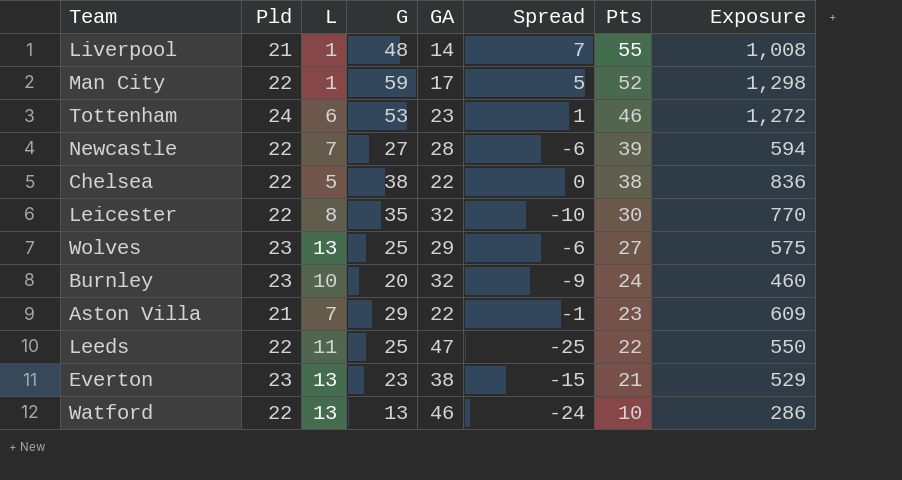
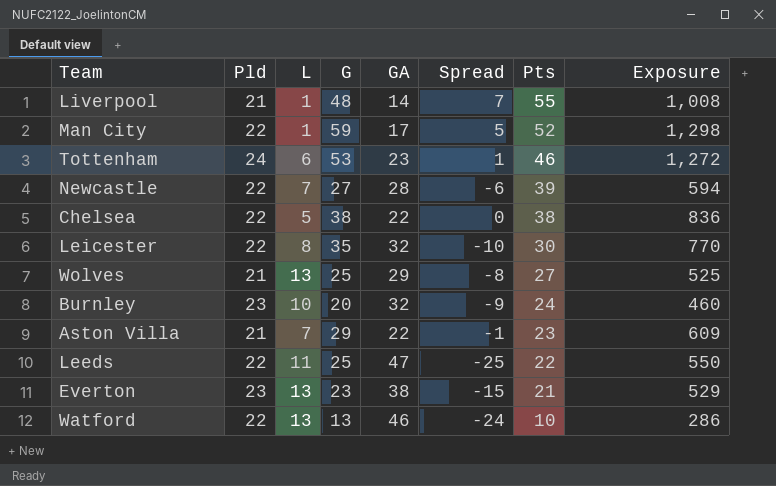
Wolves | Pld: 23 -> 21
Wolves | Spread: -6 -> -8
Wolves | Exposure: 575 -> 525

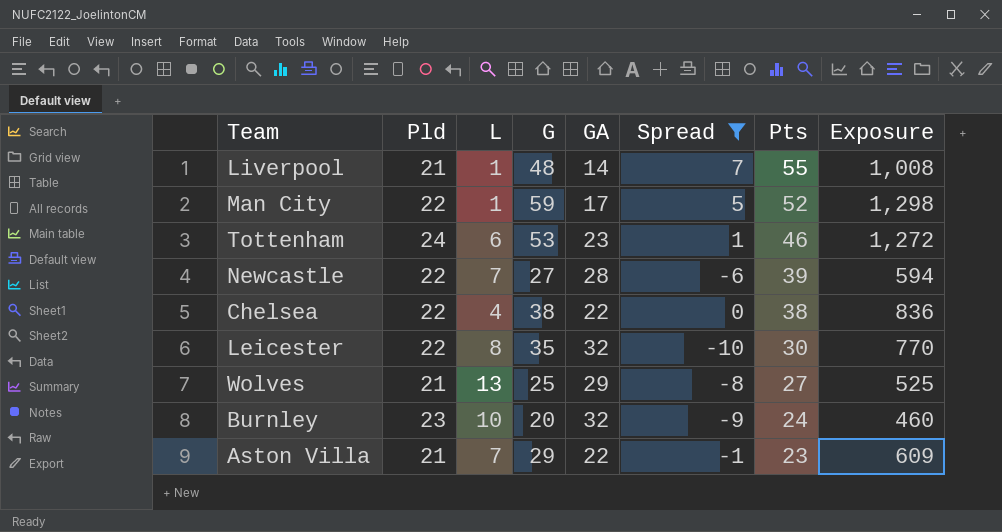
filter: none -> Spread >= -10
Chelsea | L: 5 -> 4

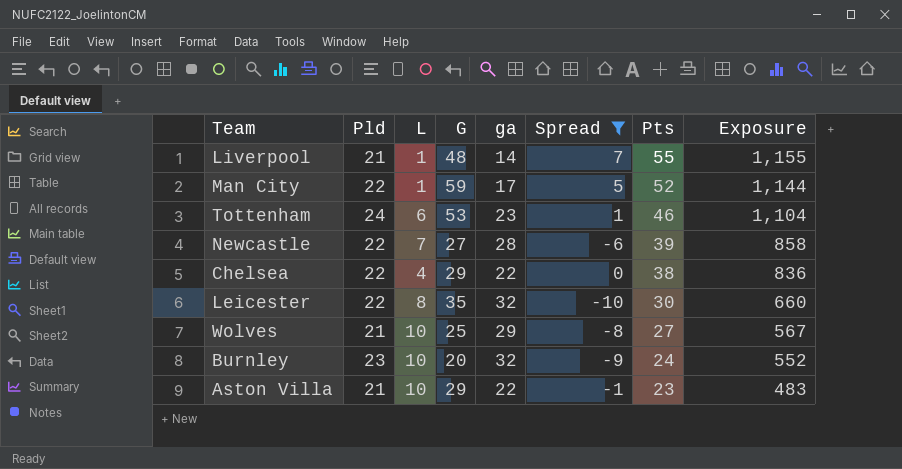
column name: GA -> ga
column Exposure | formula: [Pld] * [G] -> [Pld] * [Pts]
Chelsea | G: 38 -> 29
Wolves | L: 13 -> 10
Aston Villa | L: 7 -> 10

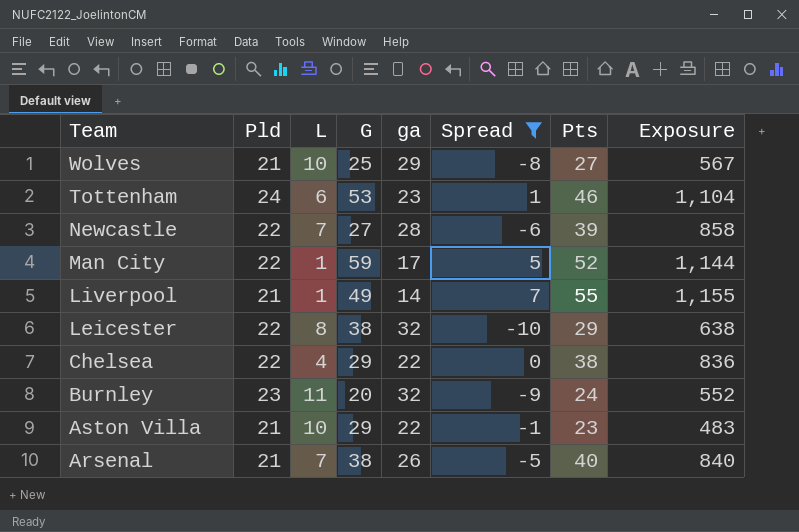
row order: Pts descending -> Team descending
Liverpool | G: 48 -> 49
Leicester | G: 35 -> 38
Leicester | Pts: 30 -> 29
Leicester | Exposure: 660 -> 638
Burnley | L: 10 -> 11
row Arsenal: none -> 21 | 7 | 38 | 26 | -5 | 40 | 840

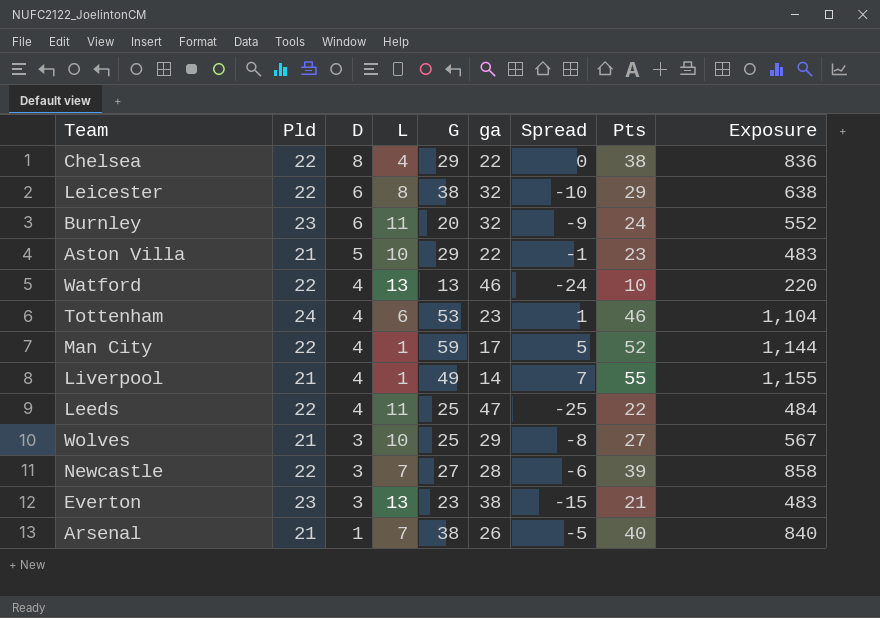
filter: Spread >= -10 -> none
row order: Team descending -> D descending
column D | position: none -> 3

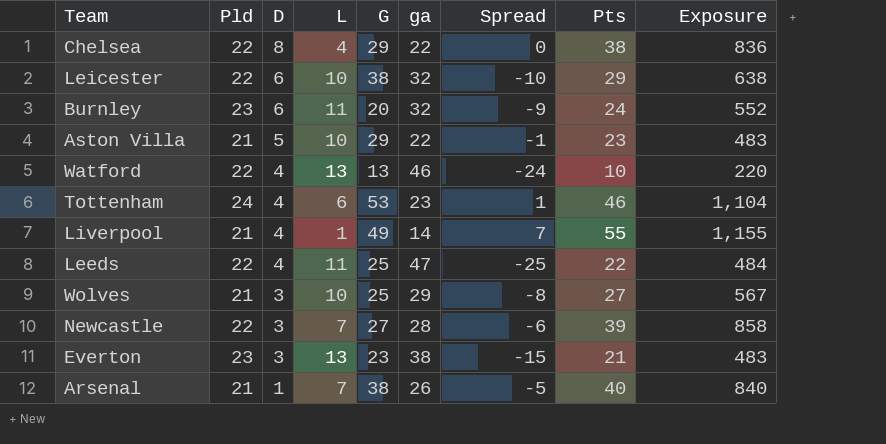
row Man City: 22 | 4 | 1 | 59 | 17 | 5 | 52 | 1,144 -> none
Leicester | L: 8 -> 10

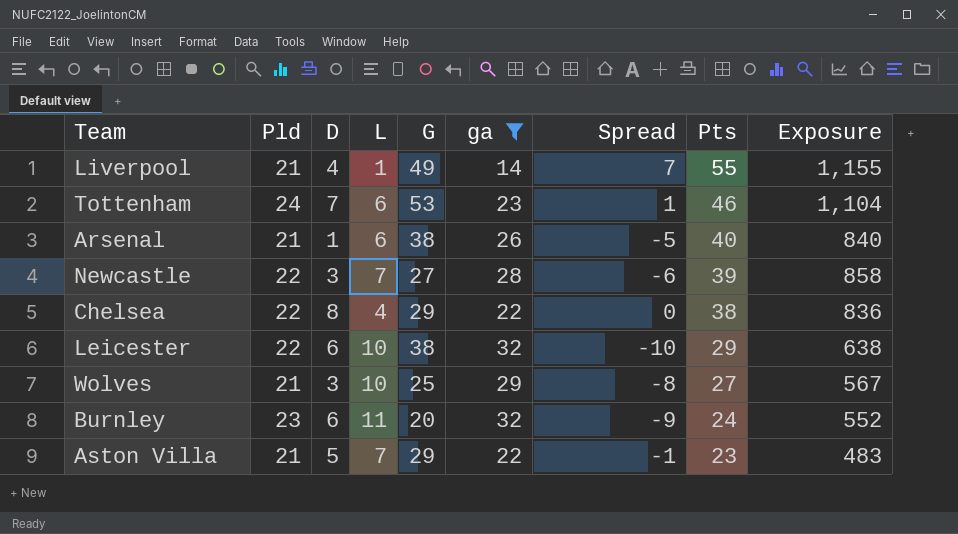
filter: none -> ga <= 32
row order: D descending -> Pts descending
Tottenham | D: 4 -> 7
Arsenal | L: 7 -> 6
Aston Villa | L: 10 -> 7

